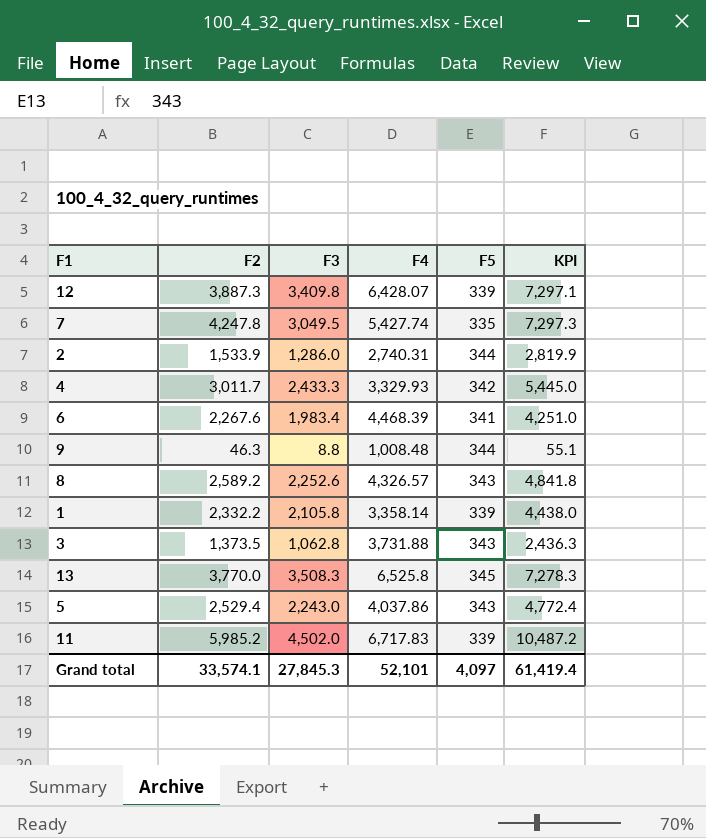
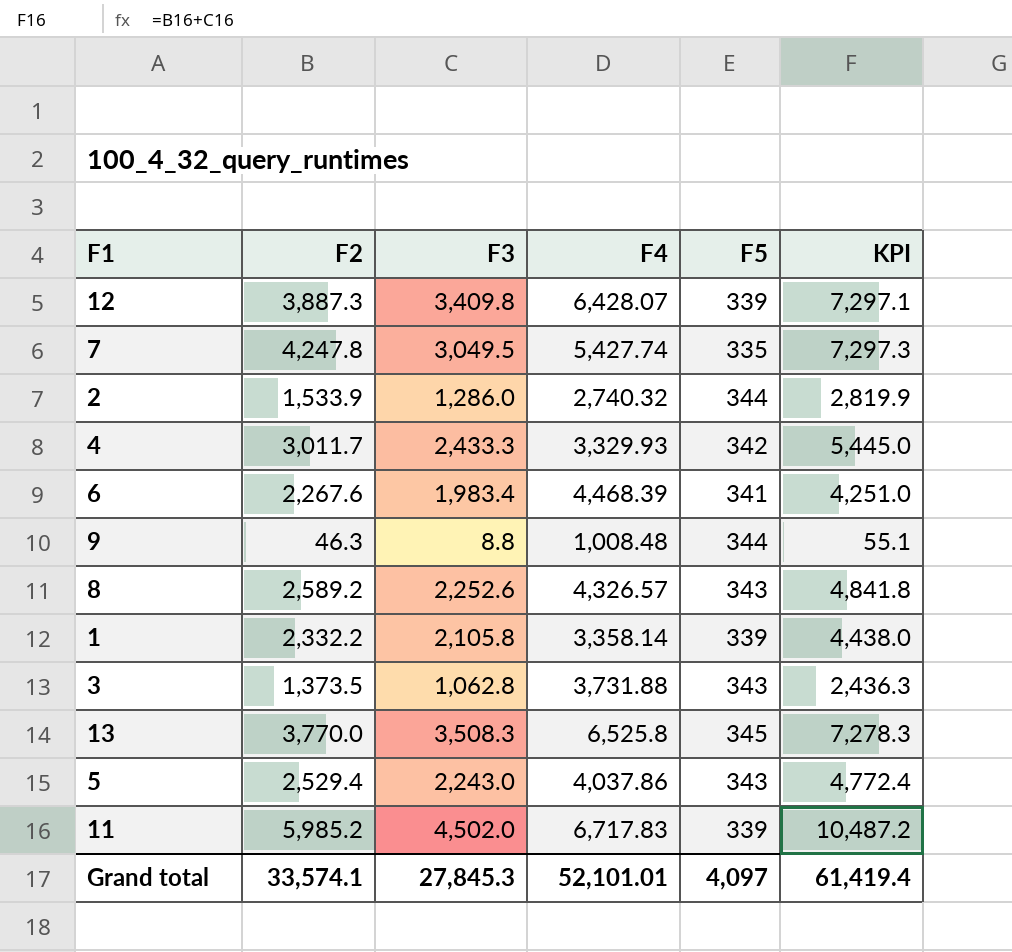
2 | F4: 2,740.31 -> 2,740.32
Grand total | F4: 52,101 -> 52,101.01

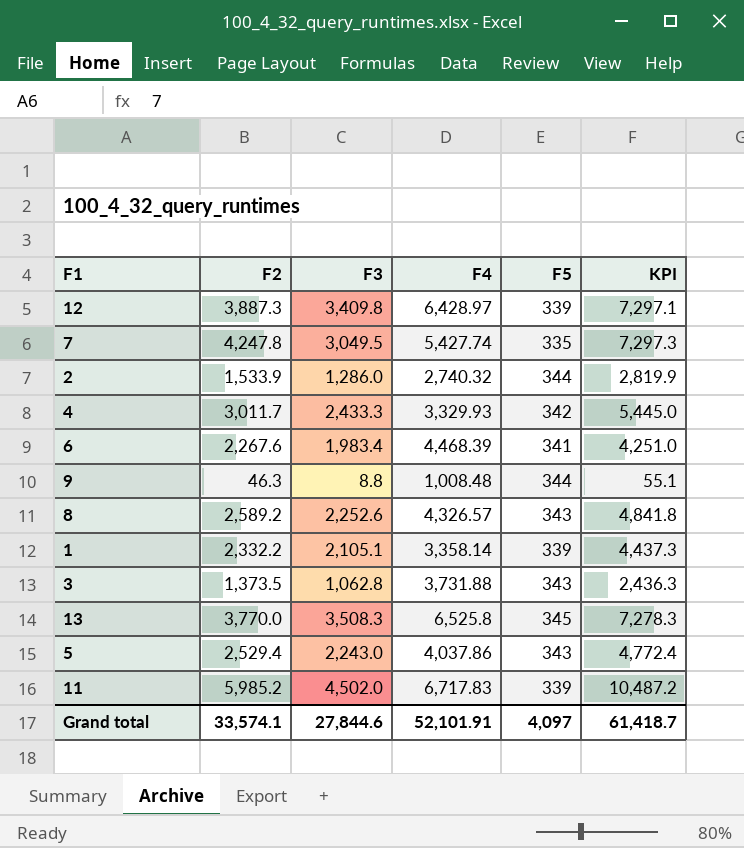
12 | F4: 6,428.07 -> 6,428.97
1 | F3: 2,105.8 -> 2,105.1
1 | KPI: 4,438.0 -> 4,437.3
Grand total | F3: 27,845.3 -> 27,844.6
Grand total | F4: 52,101.01 -> 52,101.91
Grand total | KPI: 61,419.4 -> 61,418.7

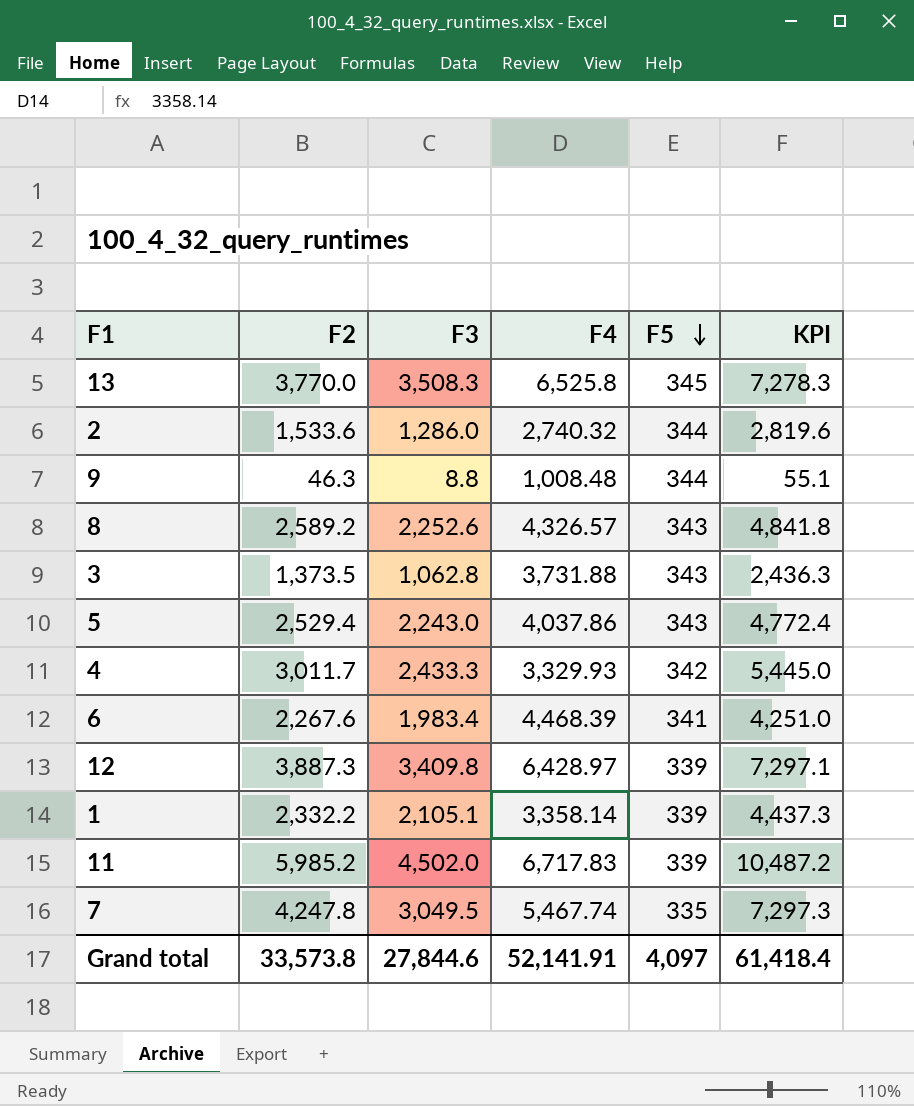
row order: none -> F5 descending
2 | F2: 1,533.9 -> 1,533.6
2 | KPI: 2,819.9 -> 2,819.6
7 | F4: 5,427.74 -> 5,467.74
Grand total | F2: 33,574.1 -> 33,573.8
Grand total | F4: 52,101.91 -> 52,141.91
Grand total | KPI: 61,418.7 -> 61,418.4

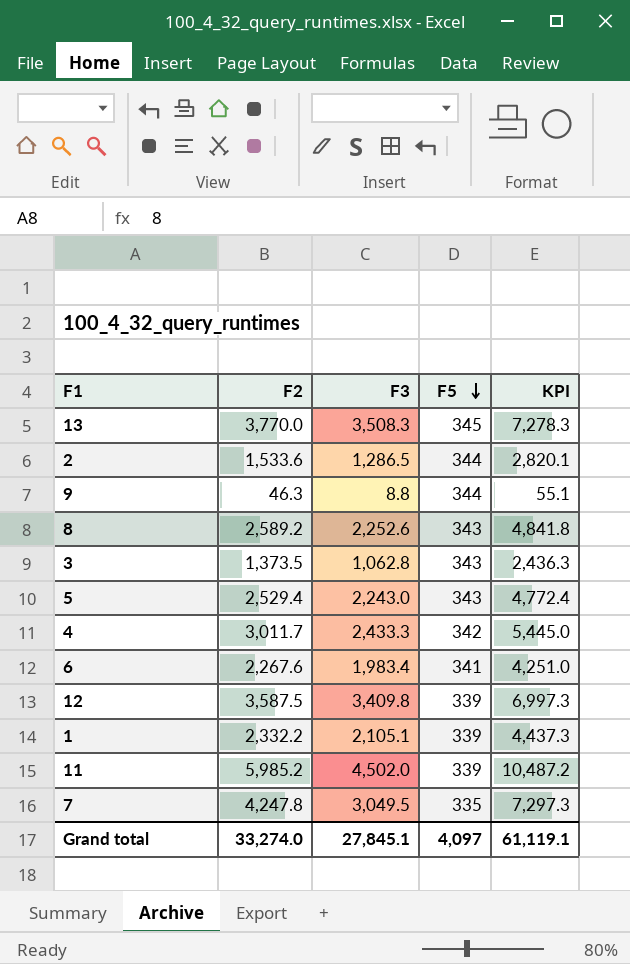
column F4 | position: 4 -> none
2 | F3: 1,286.0 -> 1,286.5
2 | KPI: 2,819.6 -> 2,820.1
12 | F2: 3,887.3 -> 3,587.5
12 | KPI: 7,297.1 -> 6,997.3
Grand total | F2: 33,573.8 -> 33,274.0
Grand total | F3: 27,844.6 -> 27,845.1
Grand total | KPI: 61,418.4 -> 61,119.1

